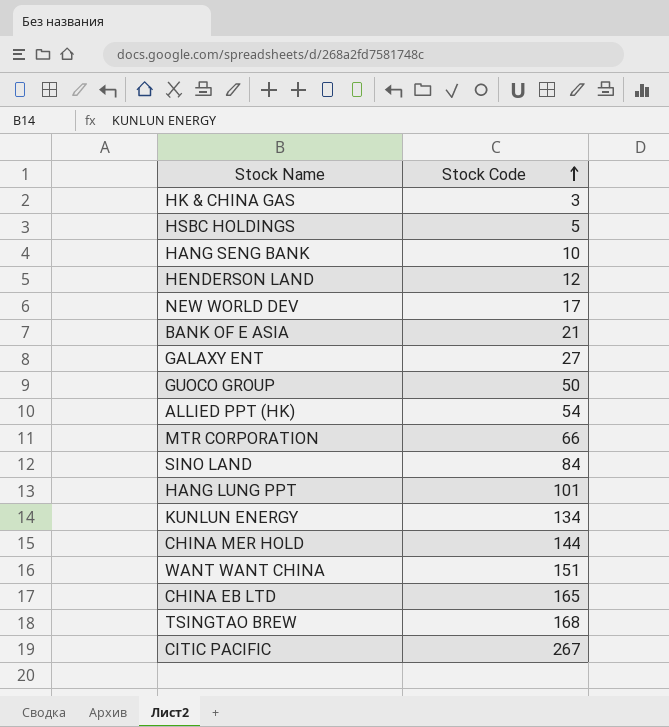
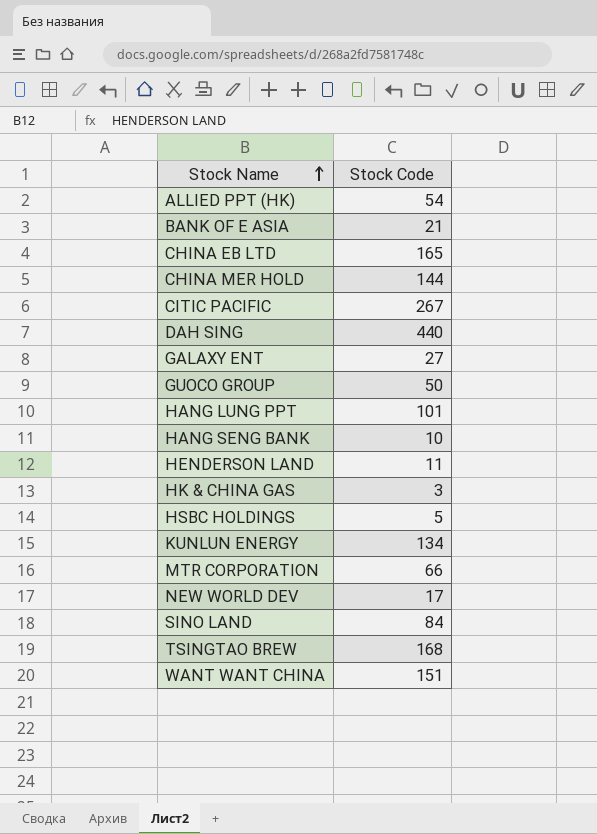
row order: Stock Code ascending -> Stock Name ascending
row DAH SING: none -> 440
HENDERSON LAND | Stock Code: 12 -> 11

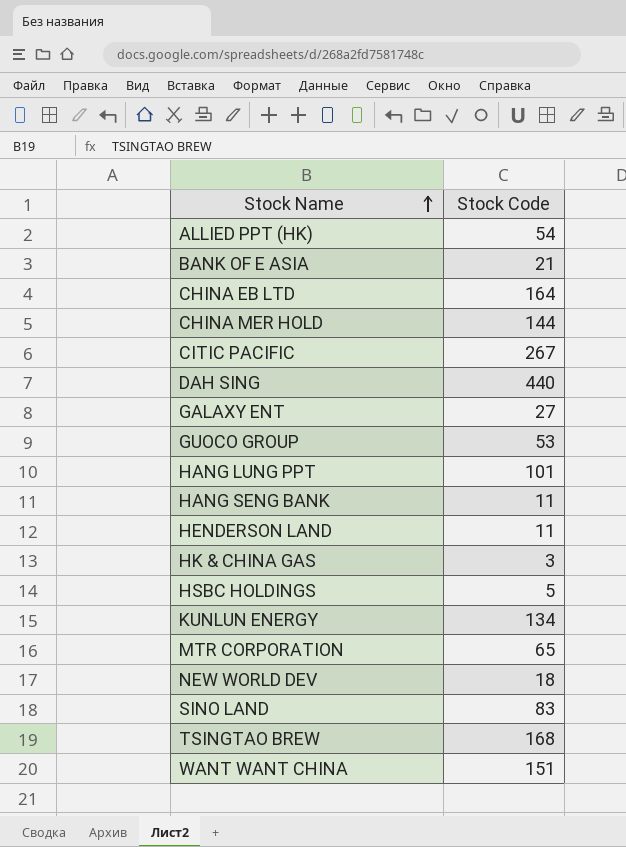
CHINA EB LTD | Stock Code: 165 -> 164
GUOCO GROUP | Stock Code: 50 -> 53
HANG SENG BANK | Stock Code: 10 -> 11
MTR CORPORATION | Stock Code: 66 -> 65
NEW WORLD DEV | Stock Code: 17 -> 18
SINO LAND | Stock Code: 84 -> 83

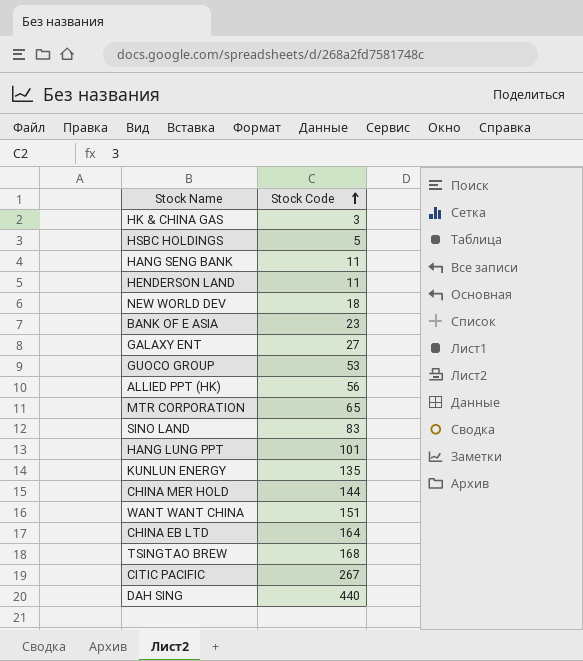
row order: Stock Name ascending -> Stock Code ascending
BANK OF E ASIA | Stock Code: 21 -> 23
ALLIED PPT (HK) | Stock Code: 54 -> 56
KUNLUN ENERGY | Stock Code: 134 -> 135

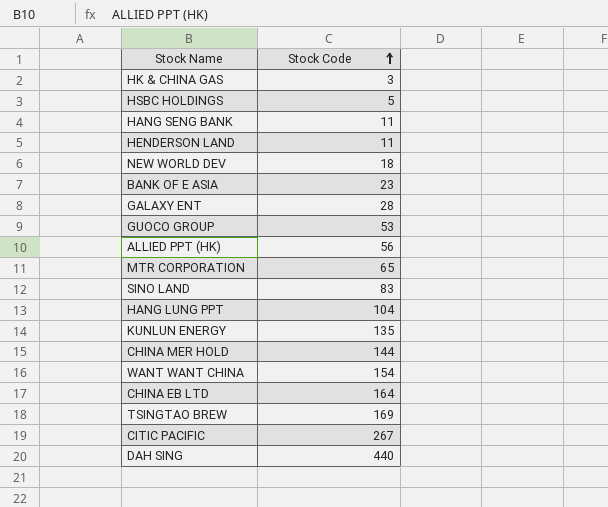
GALAXY ENT | Stock Code: 27 -> 28
HANG LUNG PPT | Stock Code: 101 -> 104
WANT WANT CHINA | Stock Code: 151 -> 154
TSINGTAO BREW | Stock Code: 168 -> 169

